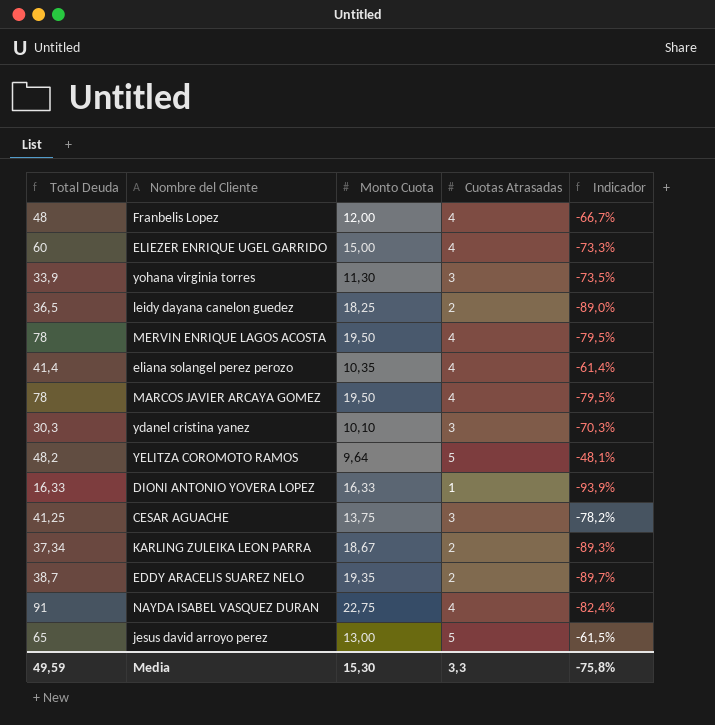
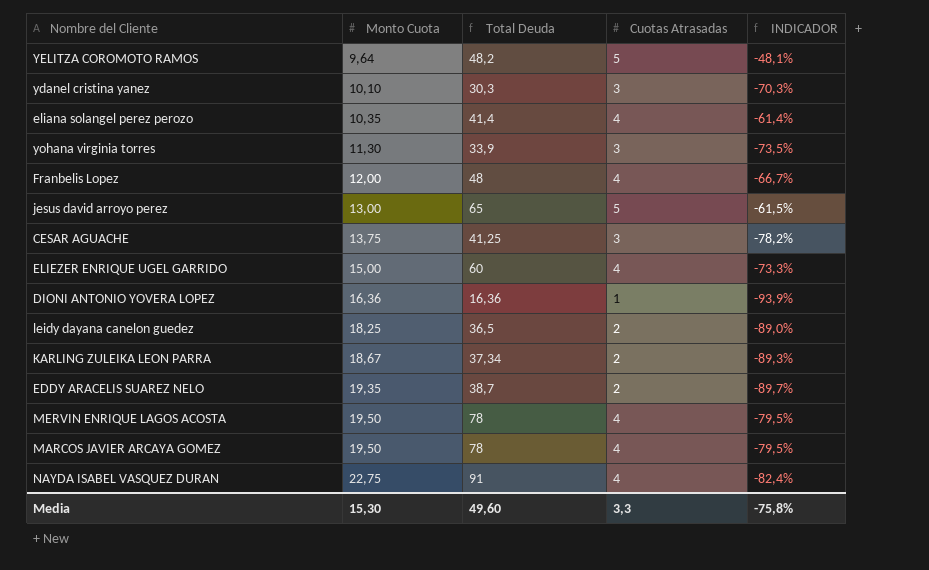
row order: none -> Monto Cuota ascending
column Total Deuda | position: 1 -> 3
column name: Indicador -> INDICADOR
DIONI ANTONIO YOVERA LOPEZ | Monto Cuota: 16,33 -> 16,36
DIONI ANTONIO YOVERA LOPEZ | Total Deuda: 16,33 -> 16,36
Media | Total Deuda: 49,59 -> 49,60

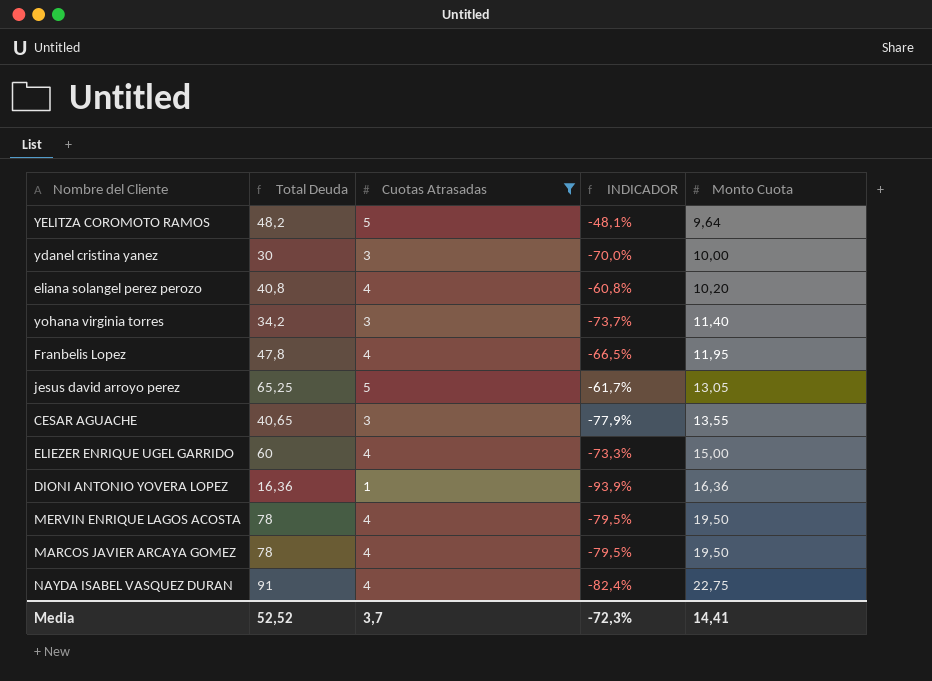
filter: none -> Cuotas Atrasadas != 2
column Monto Cuota | position: 2 -> 5
ydanel cristina yanez | Total Deuda: 30,3 -> 30
ydanel cristina yanez | INDICADOR: -70,3% -> -70,0%
ydanel cristina yanez | Monto Cuota: 10,10 -> 10,00
eliana solangel perez perozo | Total Deuda: 41,4 -> 40,8
eliana solangel perez perozo | INDICADOR: -61,4% -> -60,8%
eliana solangel perez perozo | Monto Cuota: 10,35 -> 10,20
yohana virginia torres | Total Deuda: 33,9 -> 34,2
yohana virginia torres | INDICADOR: -73,5% -> -73,7%
yohana virginia torres | Monto Cuota: 11,30 -> 11,40
Franbelis Lopez | Total Deuda: 48 -> 47,8
Franbelis Lopez | INDICADOR: -66,7% -> -66,5%
Franbelis Lopez | Monto Cuota: 12,00 -> 11,95
jesus david arroyo perez | Total Deuda: 65 -> 65,25
jesus david arroyo perez | INDICADOR: -61,5% -> -61,7%
jesus david arroyo perez | Monto Cuota: 13,00 -> 13,05
CESAR AGUACHE | Total Deuda: 41,25 -> 40,65
CESAR AGUACHE | INDICADOR: -78,2% -> -77,9%
CESAR AGUACHE | Monto Cuota: 13,75 -> 13,55
Media | Total Deuda: 49,60 -> 52,52
Media | Cuotas Atrasadas: 3,3 -> 3,7
Media | INDICADOR: -75,8% -> -72,3%
Media | Monto Cuota: 15,30 -> 14,41

